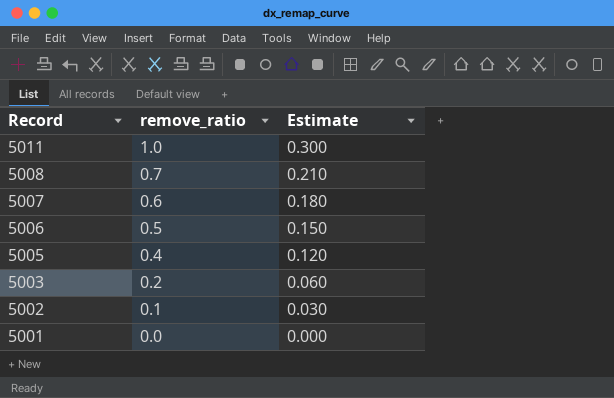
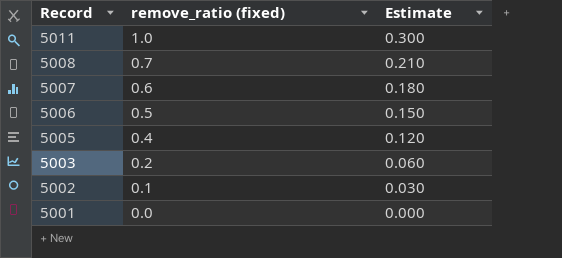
column name: remove_ratio -> remove_ratio (fixed)

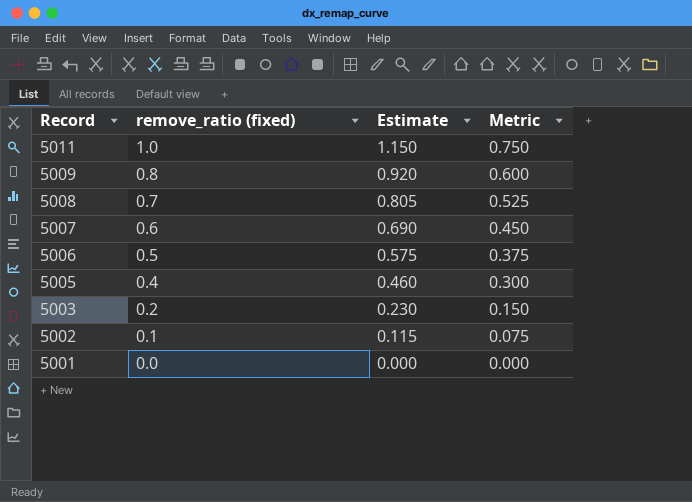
column Estimate | formula: [remove_ratio (fixed)] * 0.3 -> [remove_ratio (fixed)] * 1.15
column Metric | formula: none -> [remove_ratio (fixed)] * 0.75
row 5009: none -> 0.8 | 0.920 | 0.600

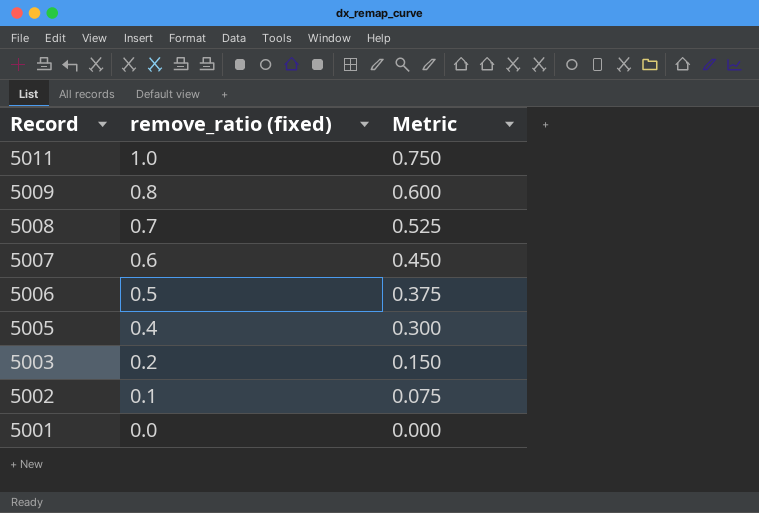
column Estimate | formula: [remove_ratio (fixed)] * 1.15 -> none

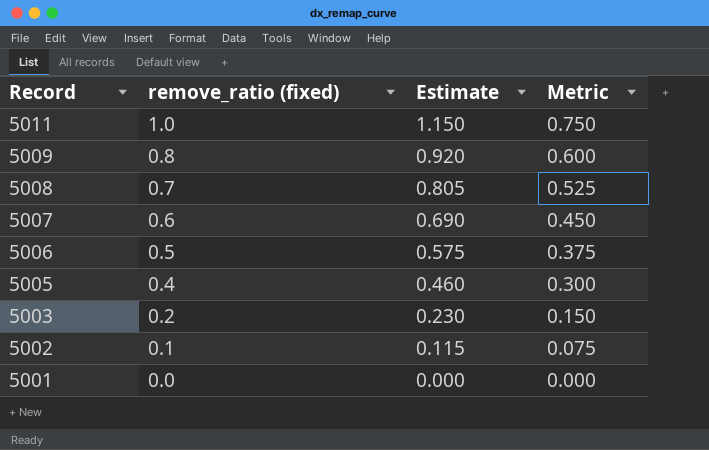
column Estimate | formula: none -> [remove_ratio (fixed)] * 1.15

